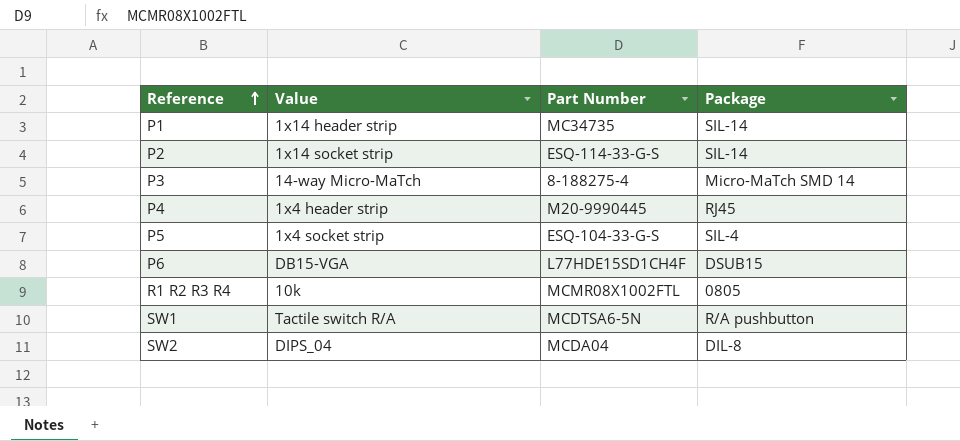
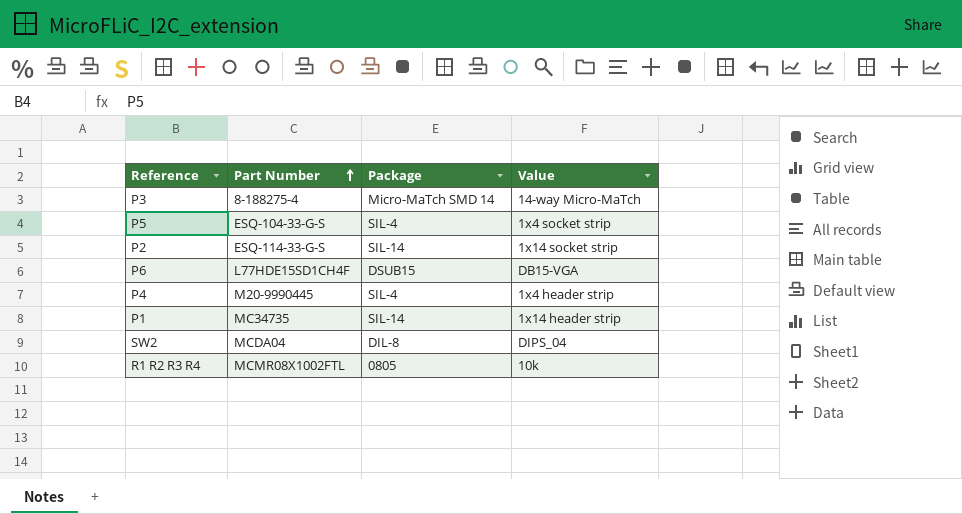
row order: Reference ascending -> Part Number ascending
column Value | position: 2 -> 4
row SW1: Tactile switch R/A | MCDTSA6-5N | R/A pushbutton -> none
P4 | Package: RJ45 -> SIL-4

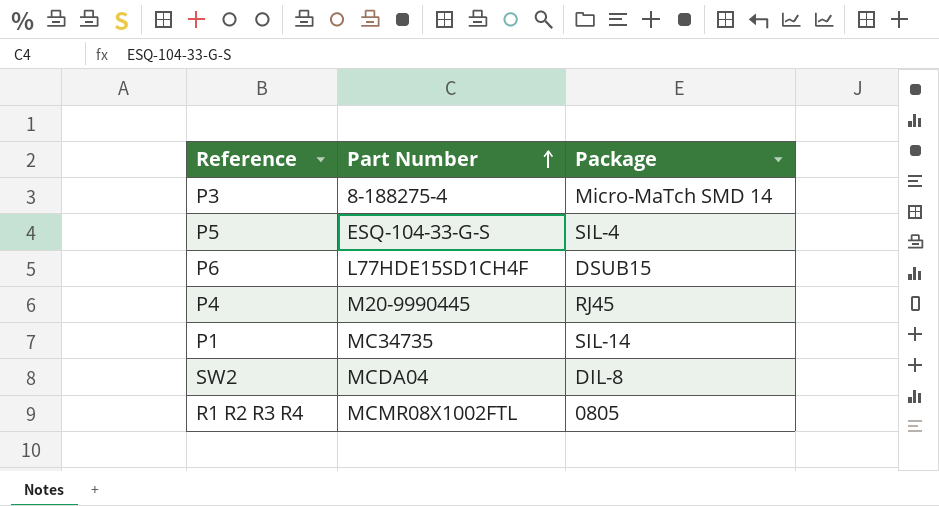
column Value | position: 4 -> none
row P2: ESQ-114-33-G-S | SIL-14 | 1x14 socket strip -> none
P4 | Package: SIL-4 -> RJ45

